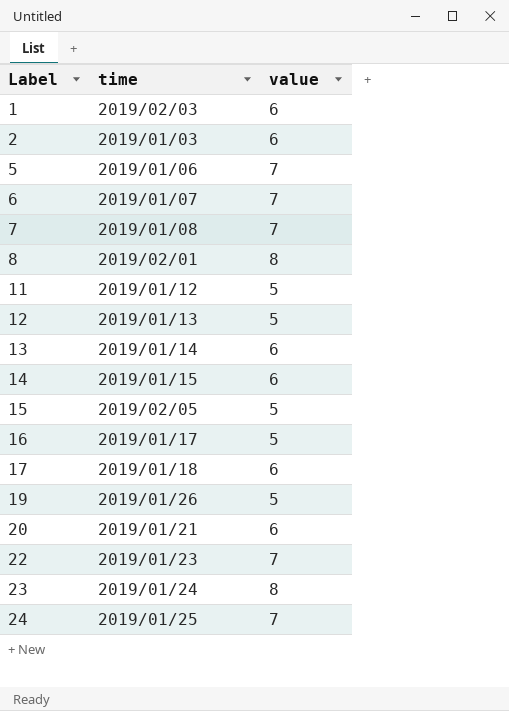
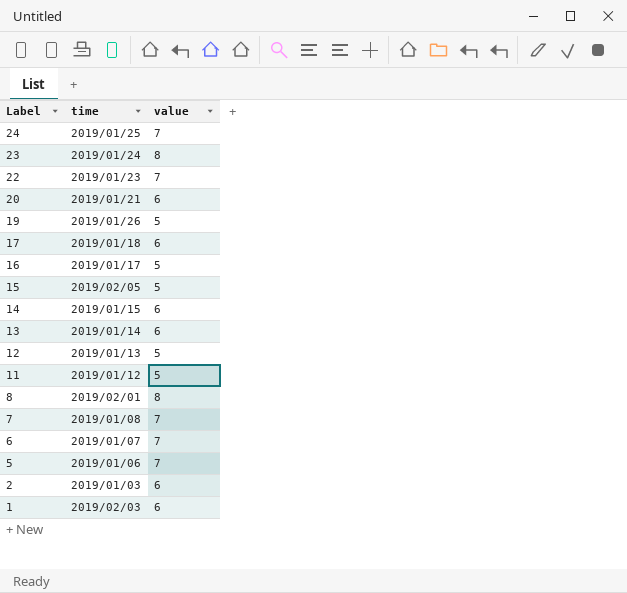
row order: Label ascending -> Label descending

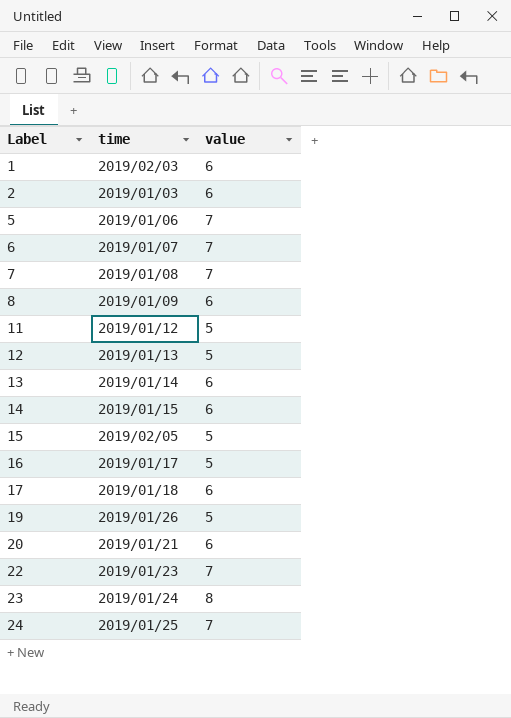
row order: Label descending -> Label ascending
8 | time: 2019/02/01 -> 2019/01/09
8 | value: 8 -> 6

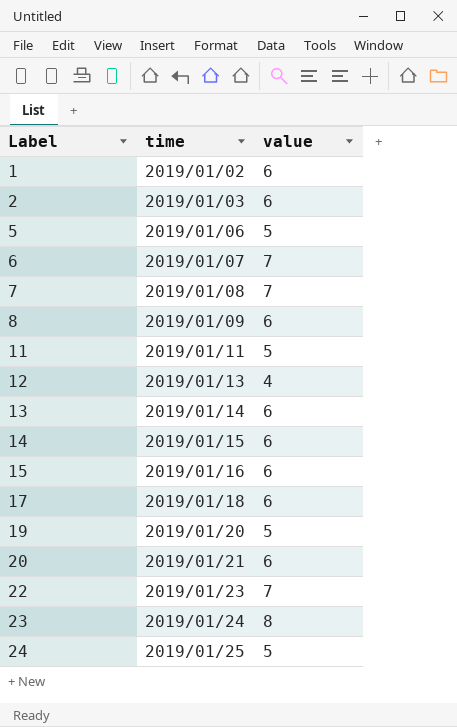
row 16: 2019/01/17 | 5 -> none
1 | time: 2019/02/03 -> 2019/01/02
5 | value: 7 -> 5
11 | time: 2019/01/12 -> 2019/01/11
12 | value: 5 -> 4
15 | time: 2019/02/05 -> 2019/01/16
15 | value: 5 -> 6
19 | time: 2019/01/26 -> 2019/01/20
24 | value: 7 -> 5

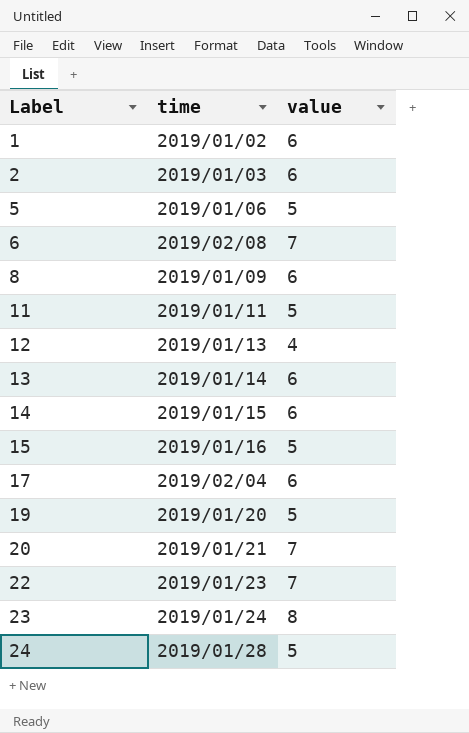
row 7: 2019/01/08 | 7 -> none
6 | time: 2019/01/07 -> 2019/02/08
15 | value: 6 -> 5
17 | time: 2019/01/18 -> 2019/02/04
20 | value: 6 -> 7
24 | time: 2019/01/25 -> 2019/01/28

